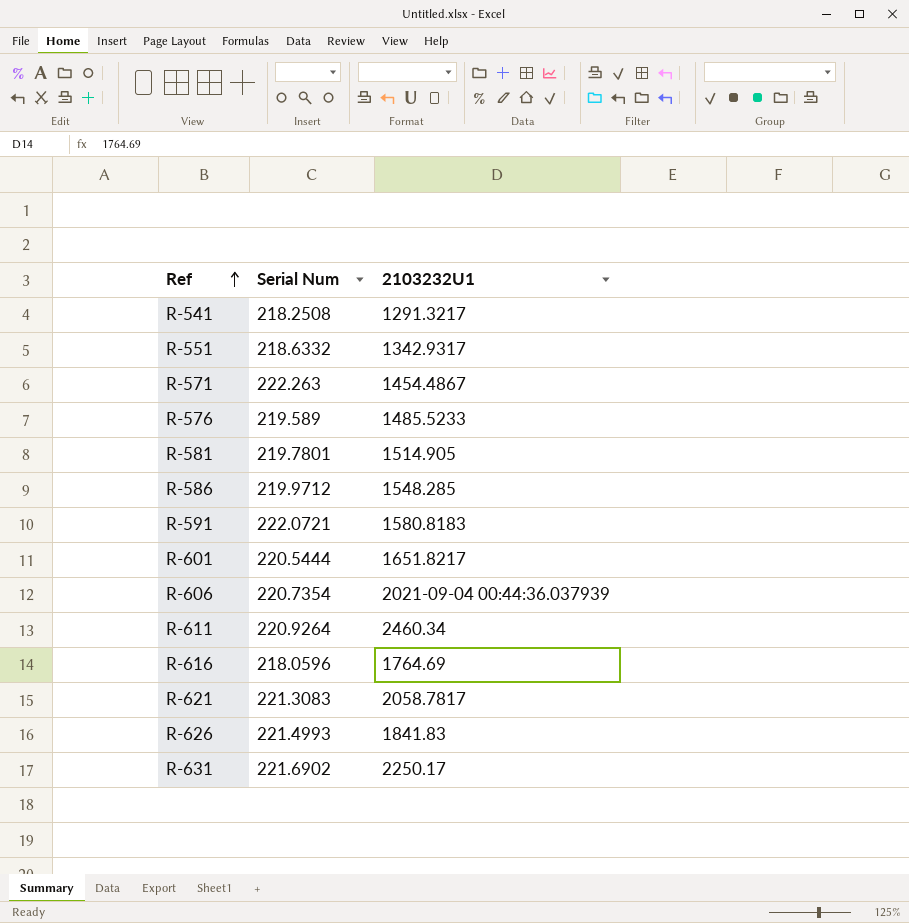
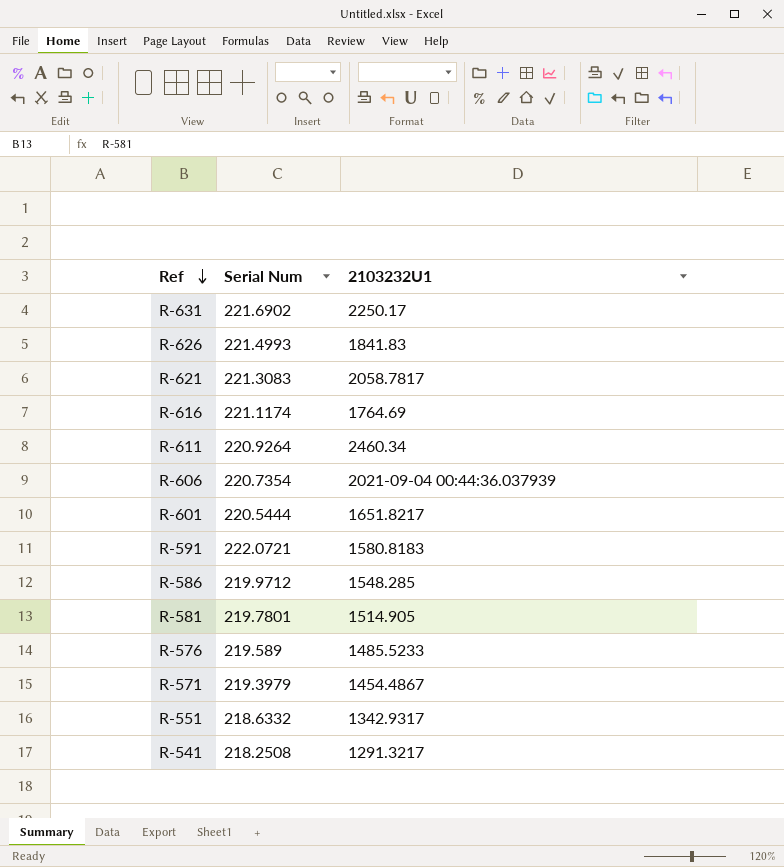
row order: Ref ascending -> Ref descending
R-616 | Serial Num: 218.0596 -> 221.1174
R-571 | Serial Num: 222.263 -> 219.3979

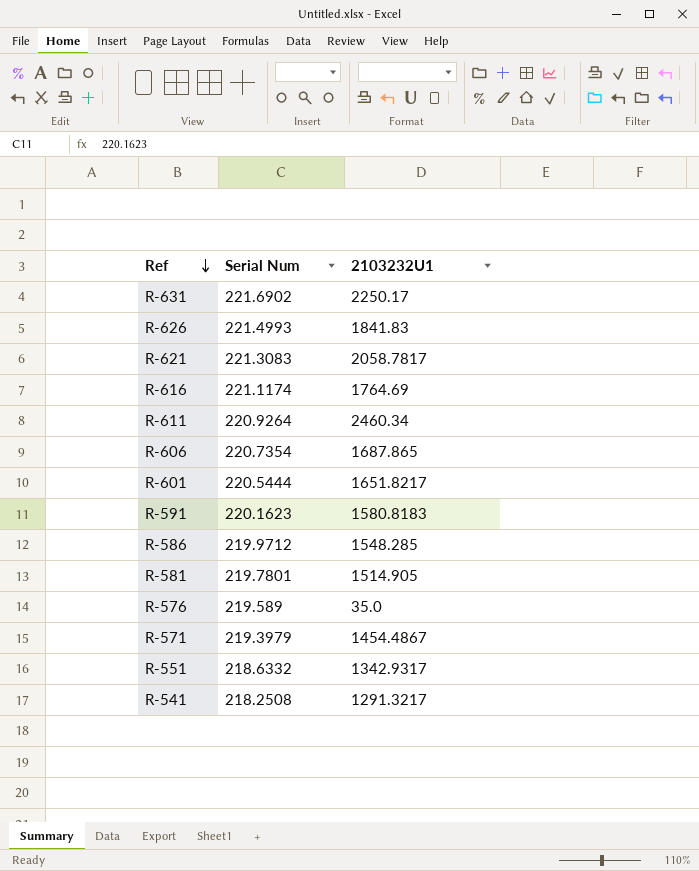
R-606 | 2103232U1: 2021-09-04 00:44:36.037939 -> 1687.865
R-591 | Serial Num: 222.0721 -> 220.1623
R-576 | 2103232U1: 1485.5233 -> 35.0

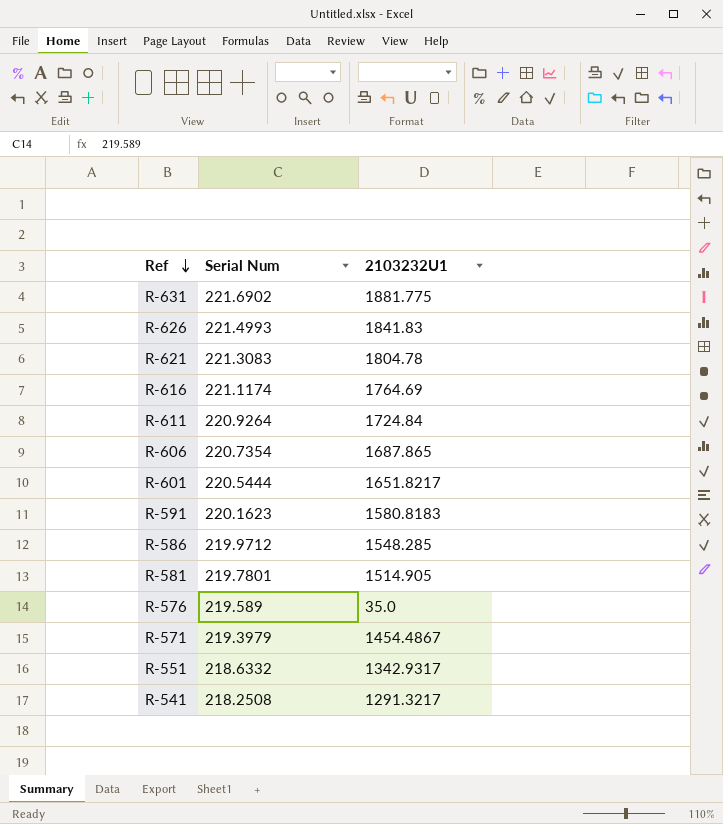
R-631 | 2103232U1: 2250.17 -> 1881.775
R-621 | 2103232U1: 2058.7817 -> 1804.78
R-611 | 2103232U1: 2460.34 -> 1724.84

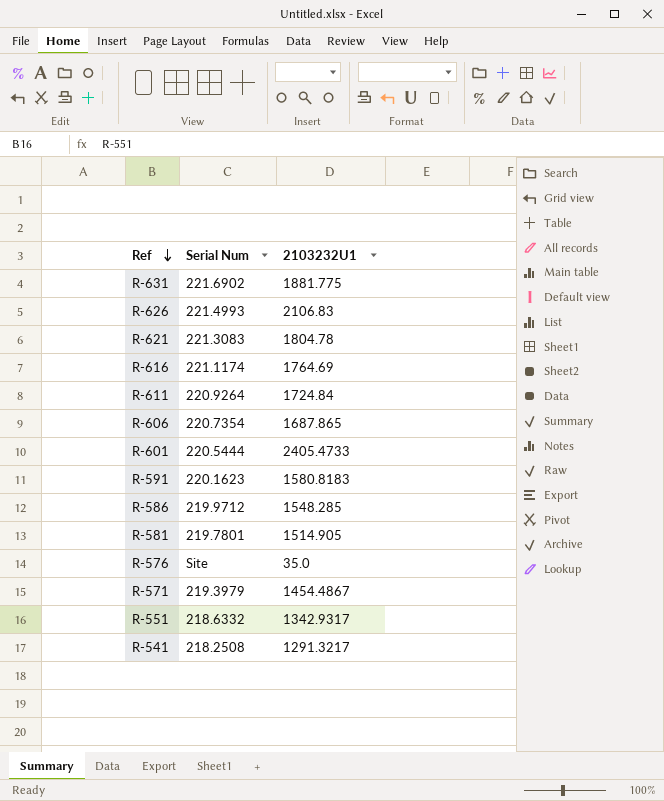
R-626 | 2103232U1: 1841.83 -> 2106.83
R-601 | 2103232U1: 1651.8217 -> 2405.4733
R-576 | Serial Num: 219.589 -> Site

